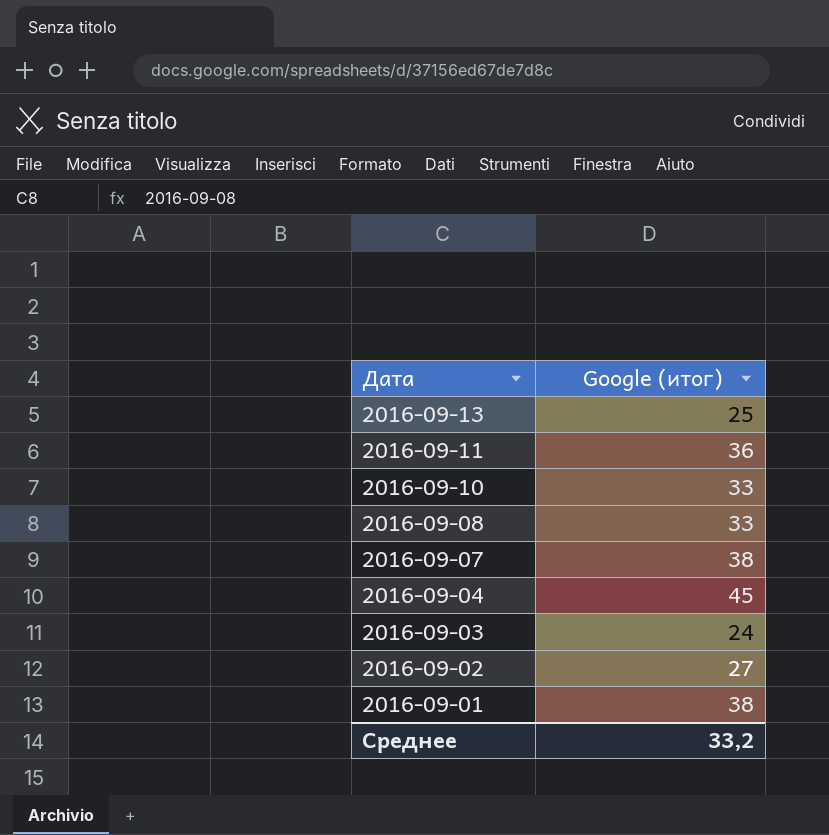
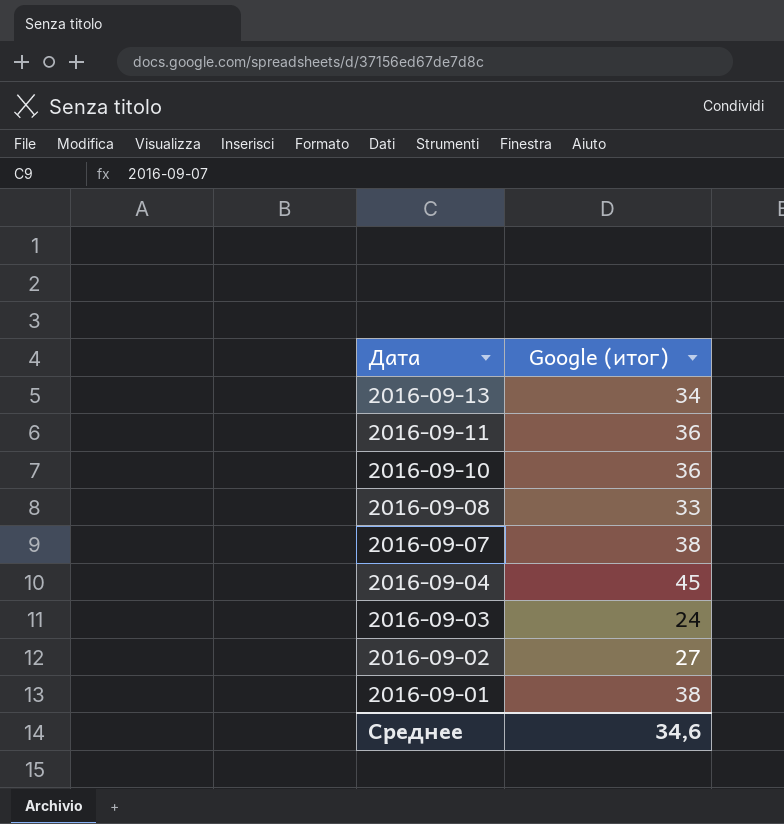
2016-09-13 | Google (итог): 25 -> 34
2016-09-10 | Google (итог): 33 -> 36
Среднее | Google (итог): 33,2 -> 34,6

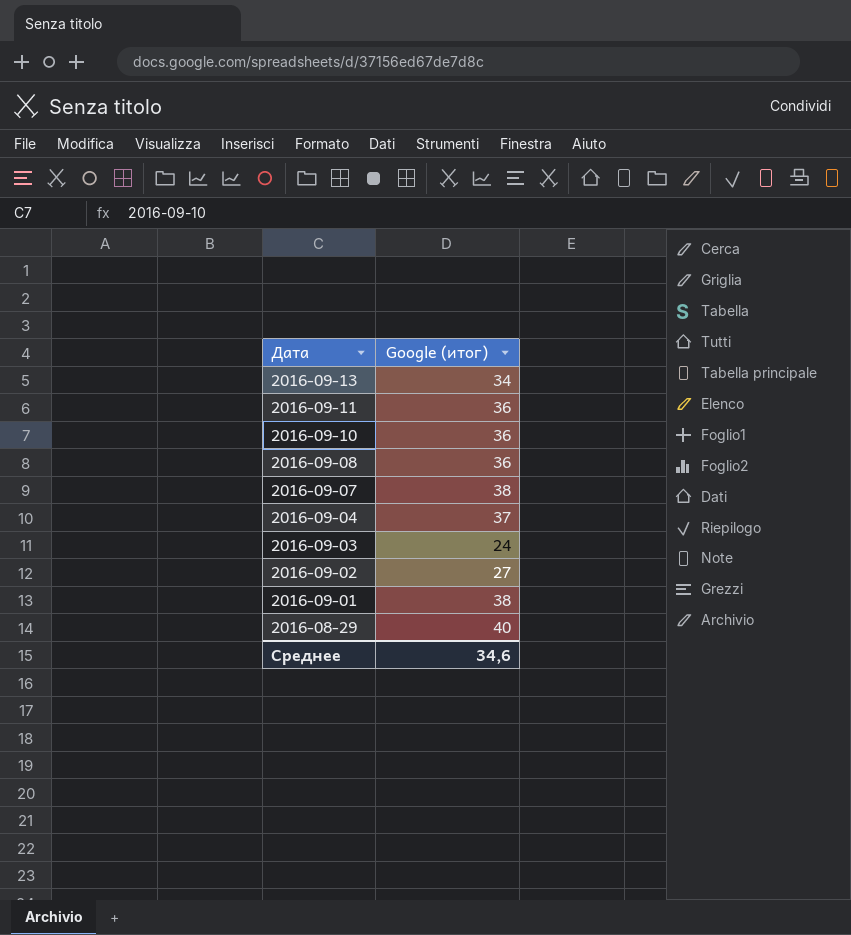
2016-09-08 | Google (итог): 33 -> 36
2016-09-04 | Google (итог): 45 -> 37
row 2016-08-29: none -> 40

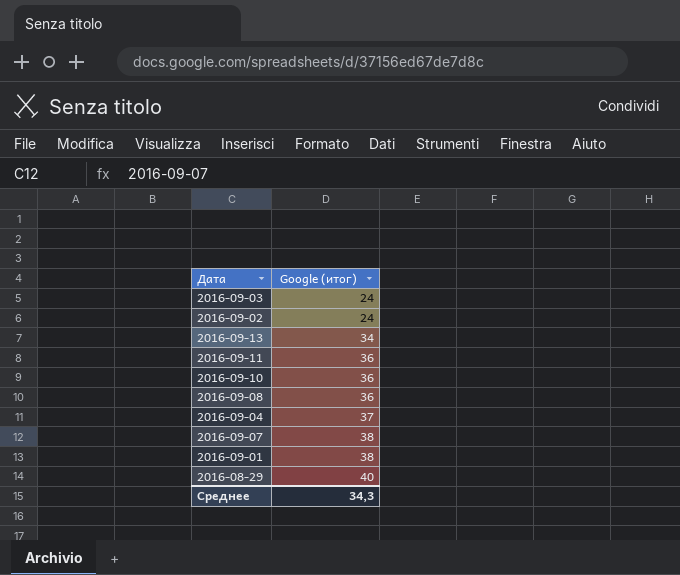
row order: Дата descending -> Google (итог) ascending
2016-09-02 | Google (итог): 27 -> 24
Среднее | Google (итог): 34,6 -> 34,3

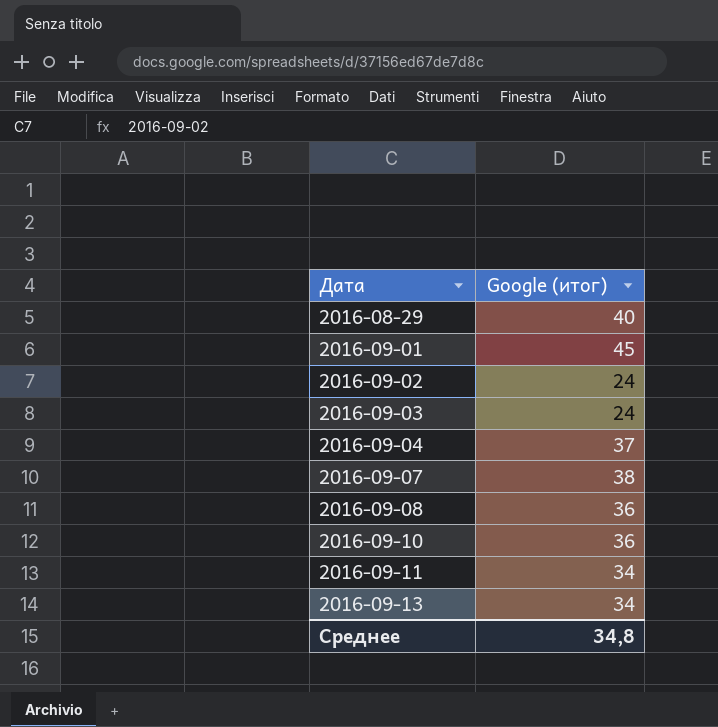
row order: Google (итог) ascending -> Дата ascending
2016-09-01 | Google (итог): 38 -> 45
2016-09-11 | Google (итог): 36 -> 34
Среднее | Google (итог): 34,3 -> 34,8

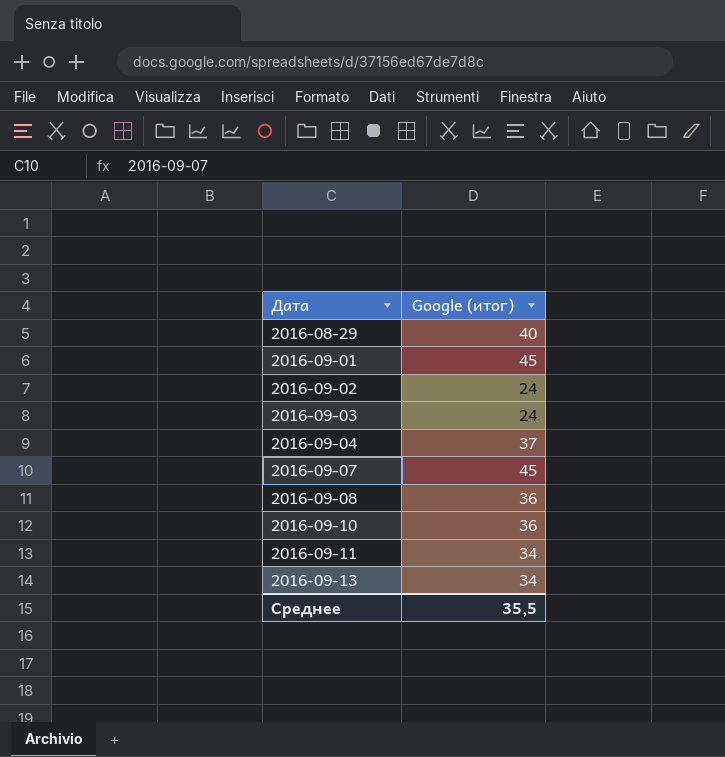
2016-09-07 | Google (итог): 38 -> 45
Среднее | Google (итог): 34,8 -> 35,5

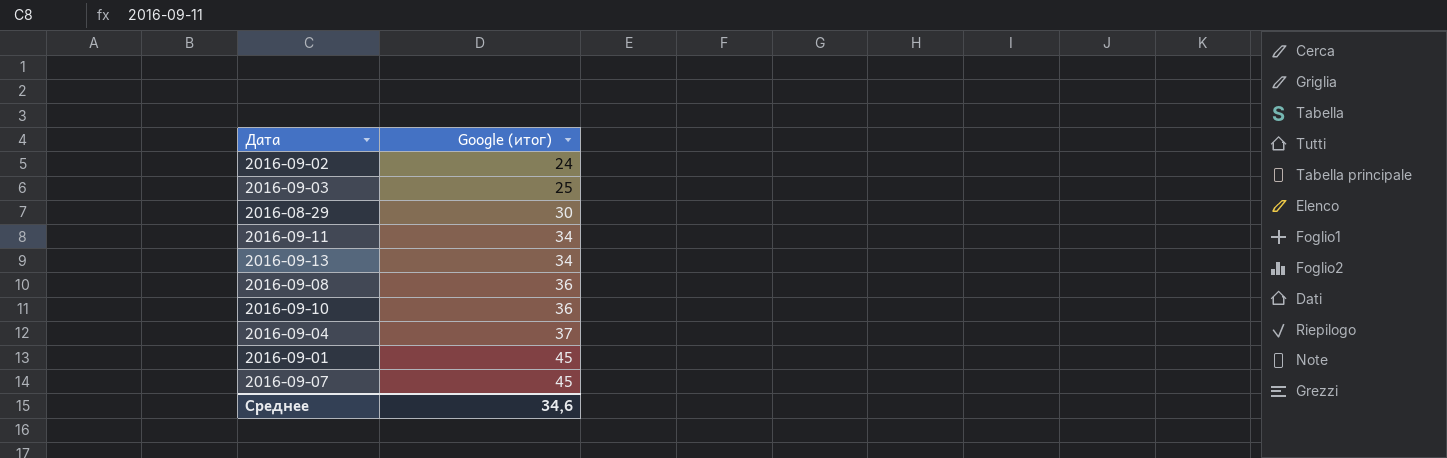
row order: Дата ascending -> Google (итог) ascending
2016-09-03 | Google (итог): 24 -> 25
2016-08-29 | Google (итог): 40 -> 30
Среднее | Google (итог): 35,5 -> 34,6

